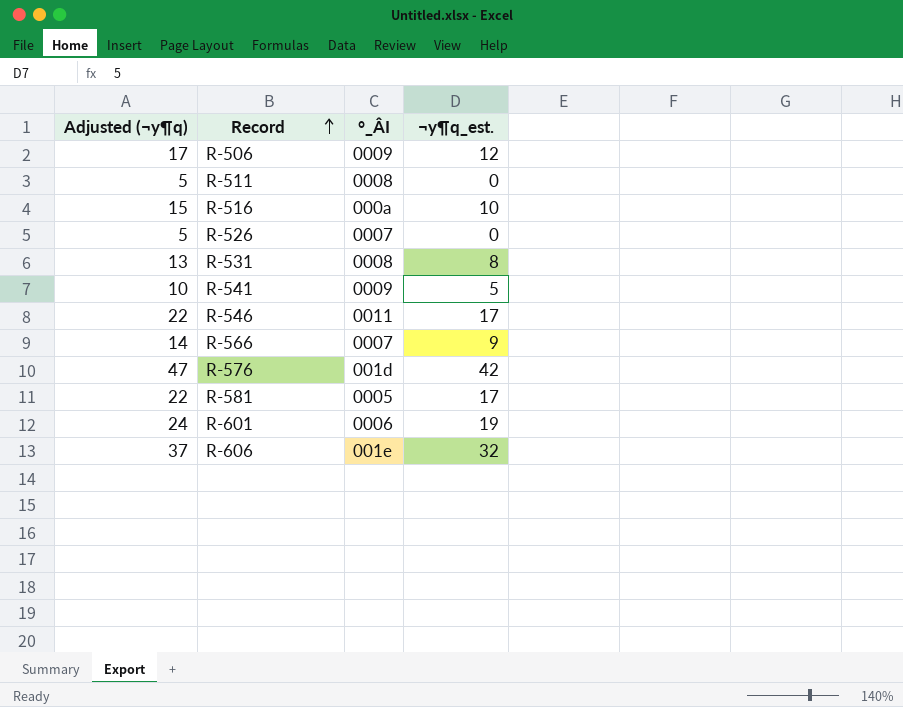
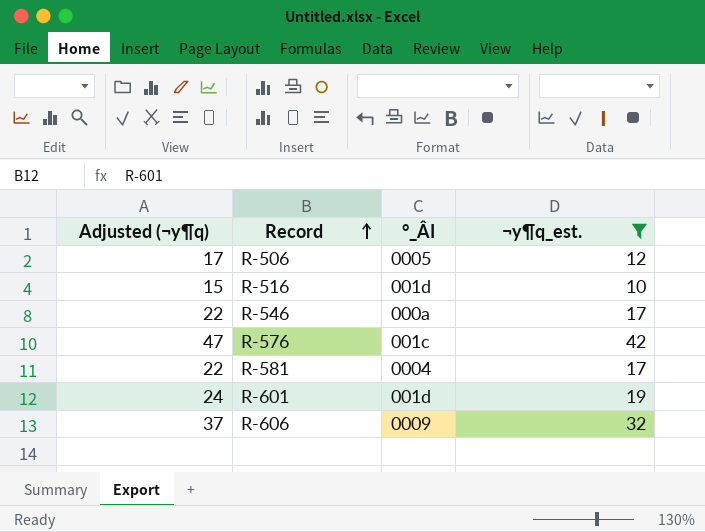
filter: none -> ¬y¶q_est. >= 10
R-506 | °_ÂI: 0009 -> 0005
R-516 | °_ÂI: 000a -> 001d
R-546 | °_ÂI: 0011 -> 000a
R-576 | °_ÂI: 001d -> 001c
R-581 | °_ÂI: 0005 -> 0004
R-601 | °_ÂI: 0006 -> 001d
R-606 | °_ÂI: 001e -> 0009

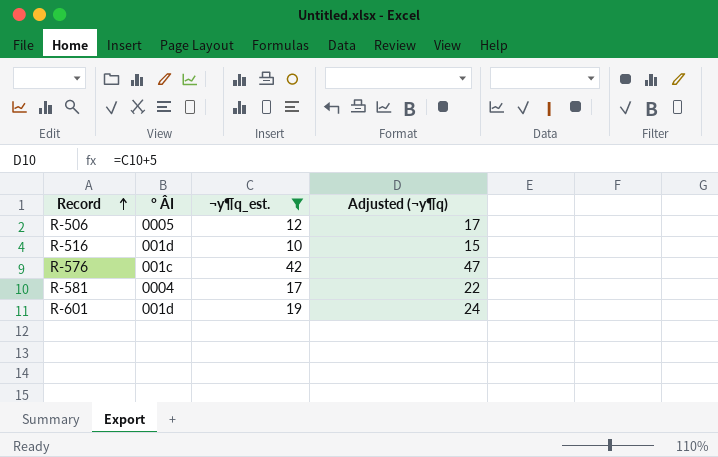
column name: °_ÂI -> ° ÂI
column Adjusted (¬y¶q) | position: 1 -> 4
row R-546: 22 | 000a | 17 -> none
row R-606: 37 | 0009 | 32 -> none

